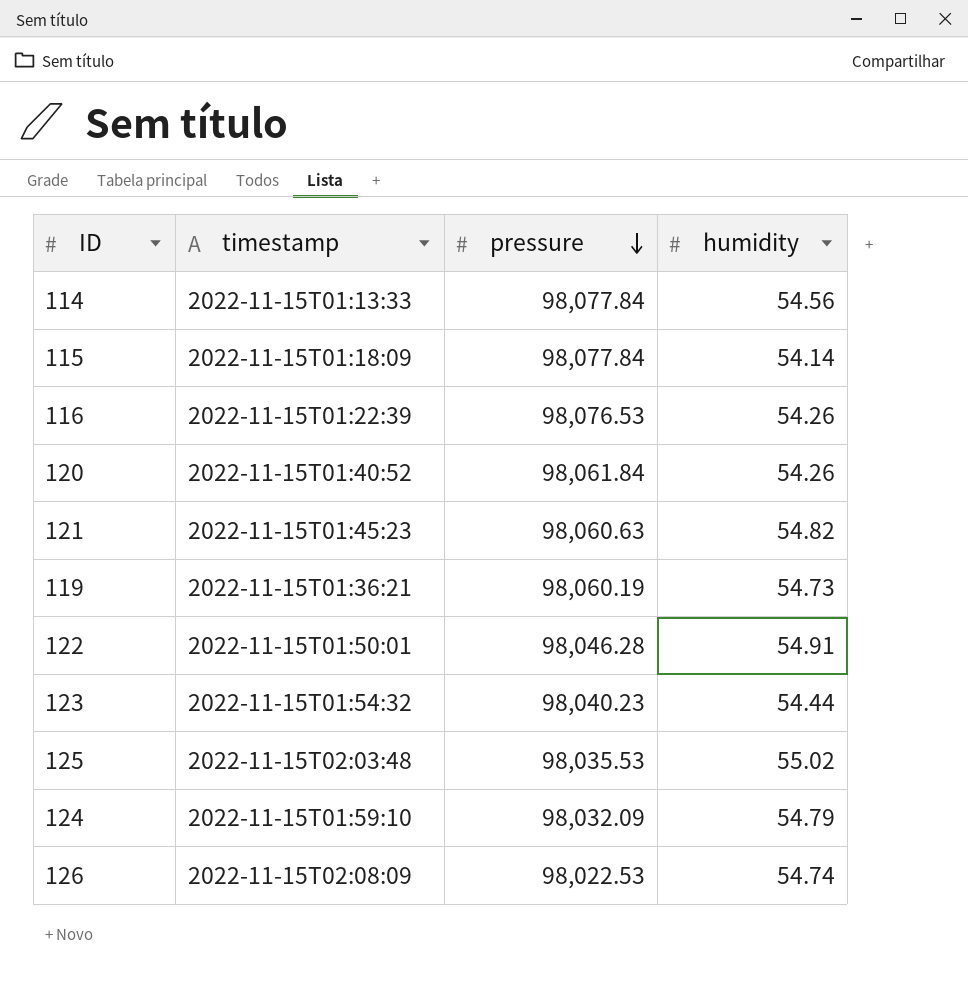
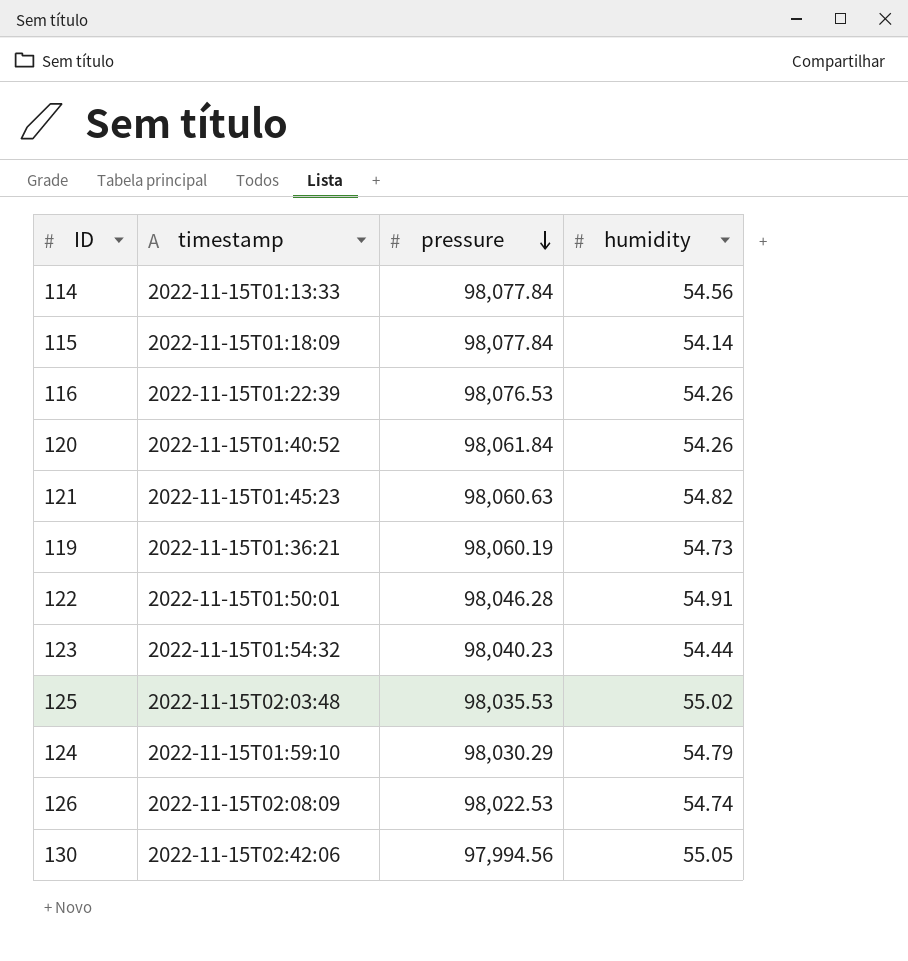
124 | pressure: 98,032.09 -> 98,030.29
row 130: none -> 2022-11-15T02:42:06 | 97,994.56 | 55.05

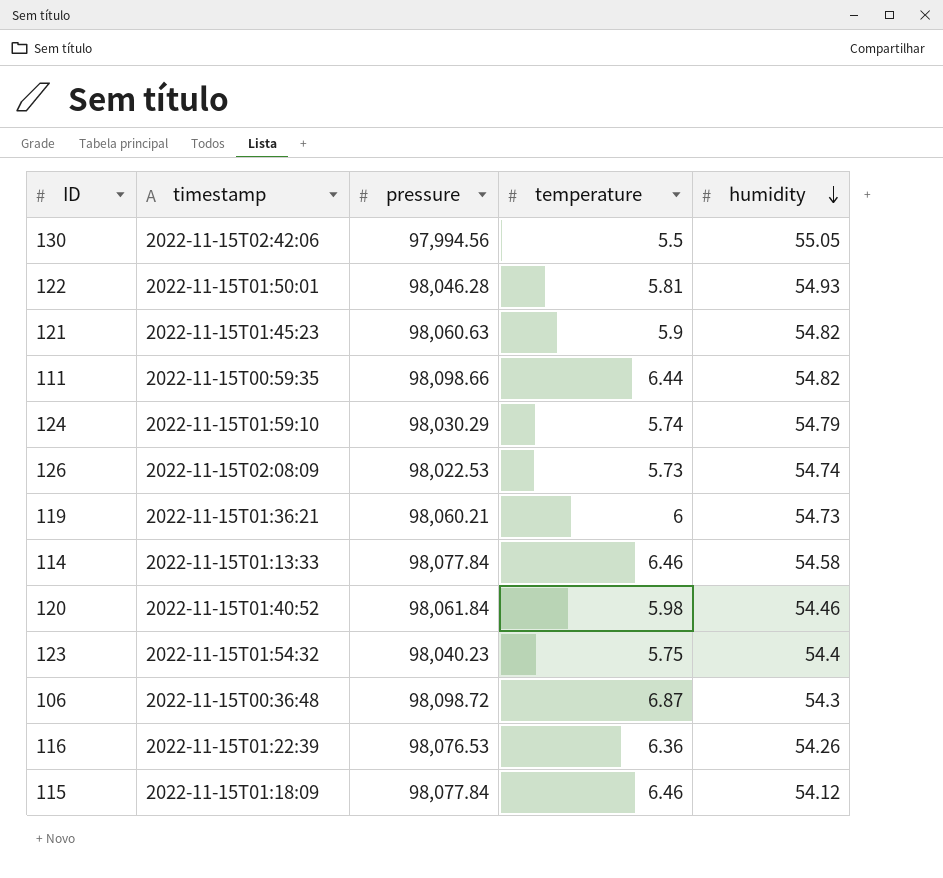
row order: pressure descending -> humidity descending
column temperature | position: none -> 4
row 125: 2022-11-15T02:03:48 | 98,035.53 | 55.02 -> none
122 | humidity: 54.91 -> 54.93
row 111: none -> 2022-11-15T00:59:35 | 98,098.66 | 6.44 | 54.82
119 | pressure: 98,060.19 -> 98,060.21
114 | humidity: 54.56 -> 54.58
120 | humidity: 54.26 -> 54.46
123 | humidity: 54.44 -> 54.4
row 106: none -> 2022-11-15T00:36:48 | 98,098.72 | 6.87 | 54.3
115 | humidity: 54.14 -> 54.12

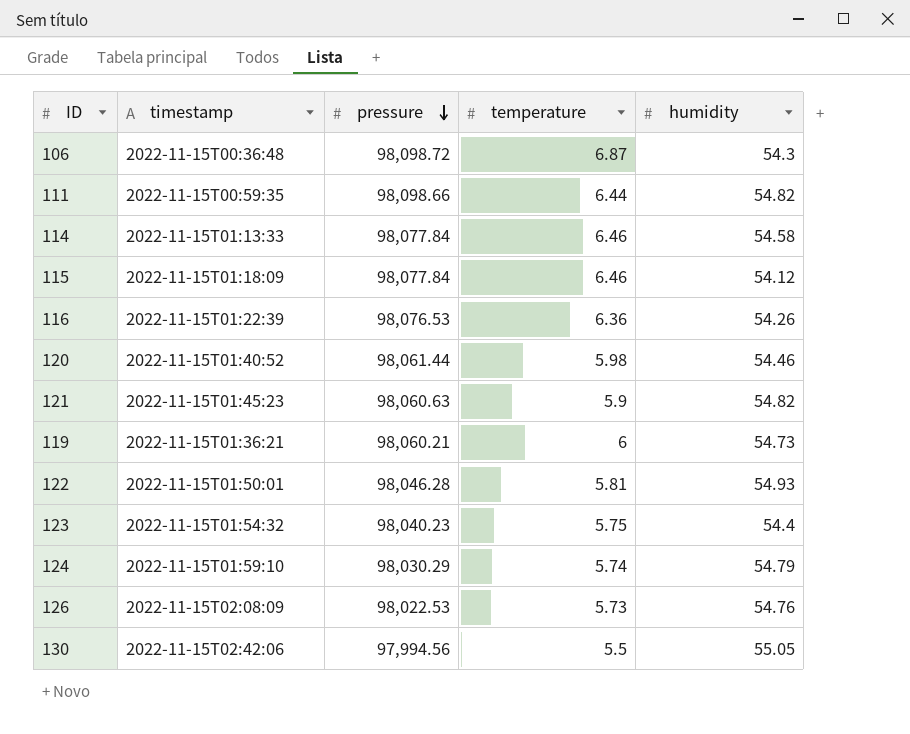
row order: humidity descending -> pressure descending
120 | pressure: 98,061.84 -> 98,061.44
126 | humidity: 54.74 -> 54.76

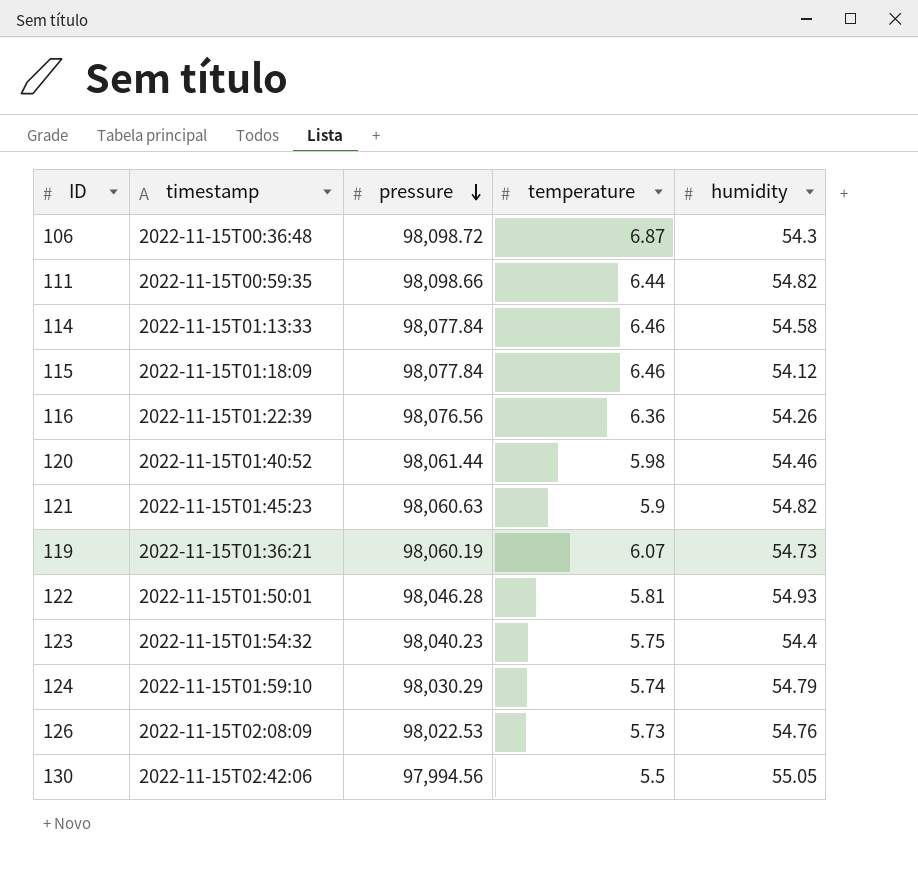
116 | pressure: 98,076.53 -> 98,076.56
119 | pressure: 98,060.21 -> 98,060.19
119 | temperature: 6 -> 6.07

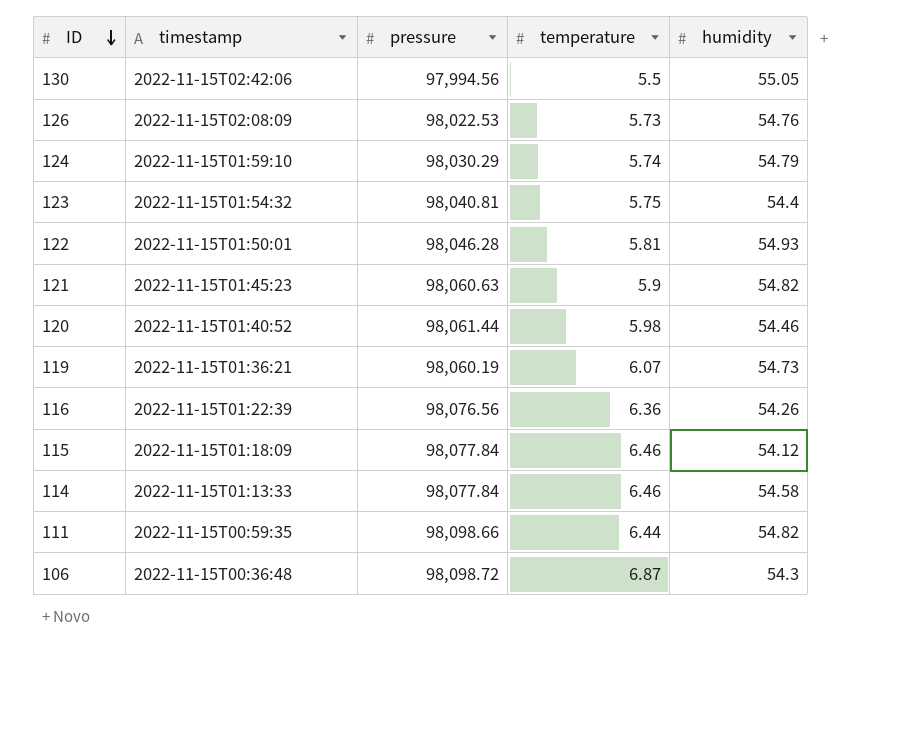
row order: pressure descending -> ID descending
123 | pressure: 98,040.23 -> 98,040.81

